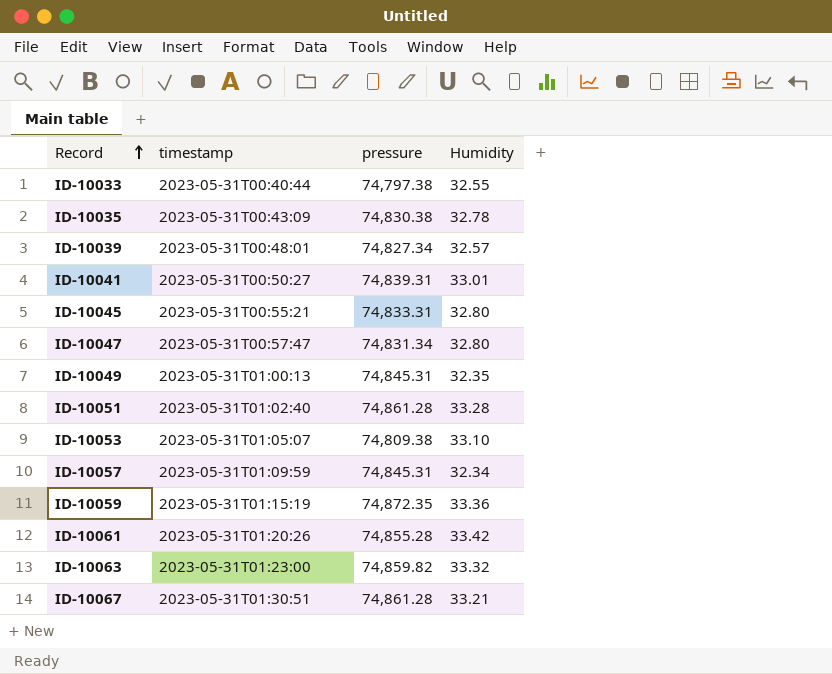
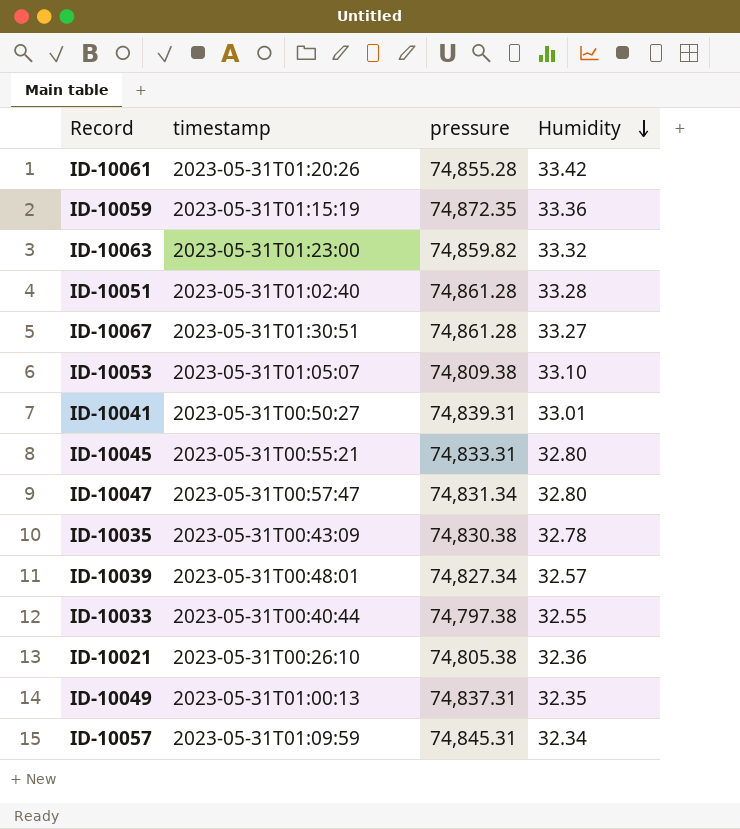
row order: Record ascending -> Humidity descending
ID-10067 | Humidity: 33.21 -> 33.27
row ID-10021: none -> 2023-05-31T00:26:10 | 74,805.38 | 32.36
ID-10049 | pressure: 74,845.31 -> 74,837.31

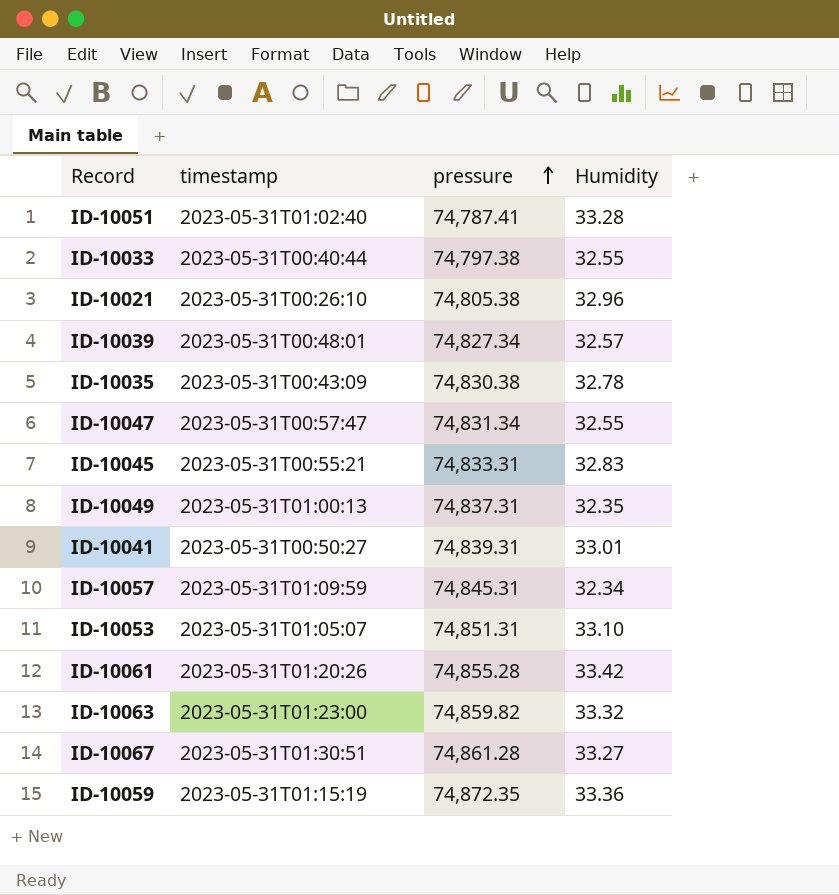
row order: Humidity descending -> pressure ascending
ID-10051 | pressure: 74,861.28 -> 74,787.41
ID-10021 | Humidity: 32.36 -> 32.96
ID-10047 | Humidity: 32.80 -> 32.55
ID-10045 | Humidity: 32.80 -> 32.83
ID-10053 | pressure: 74,809.38 -> 74,851.31

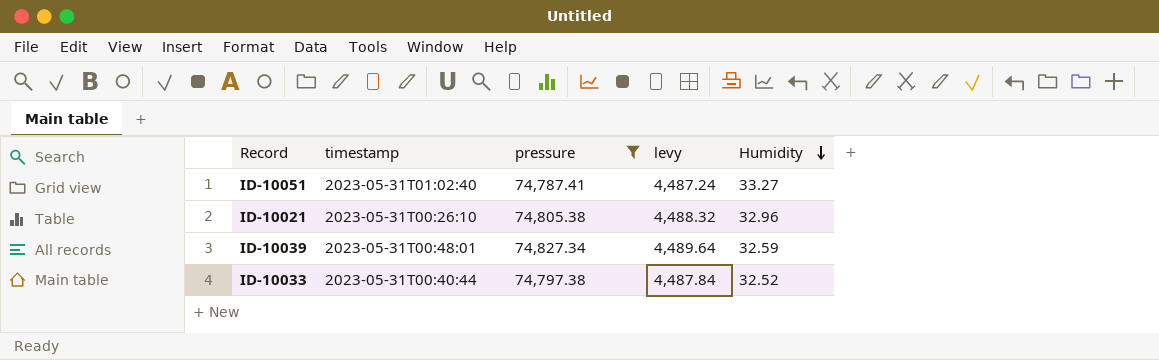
filter: none -> pressure <= 74,827.34
row order: pressure ascending -> Humidity descending
column levy | formula: none -> [pressure] * 0.06
ID-10051 | Humidity: 33.28 -> 33.27
ID-10039 | Humidity: 32.57 -> 32.59
ID-10033 | Humidity: 32.55 -> 32.52

